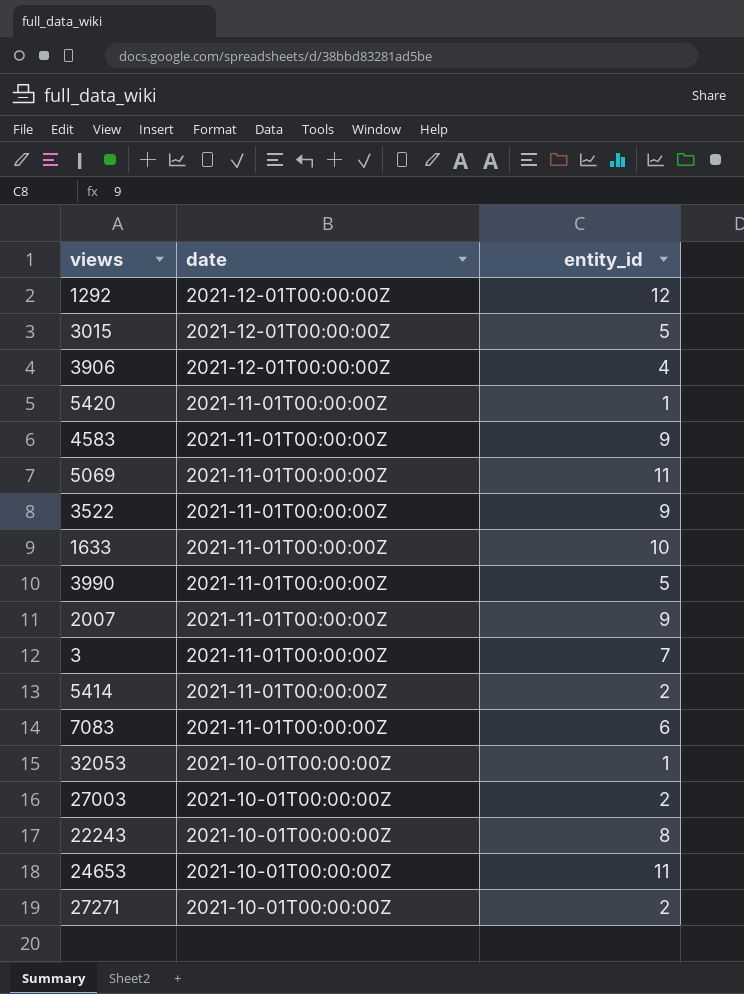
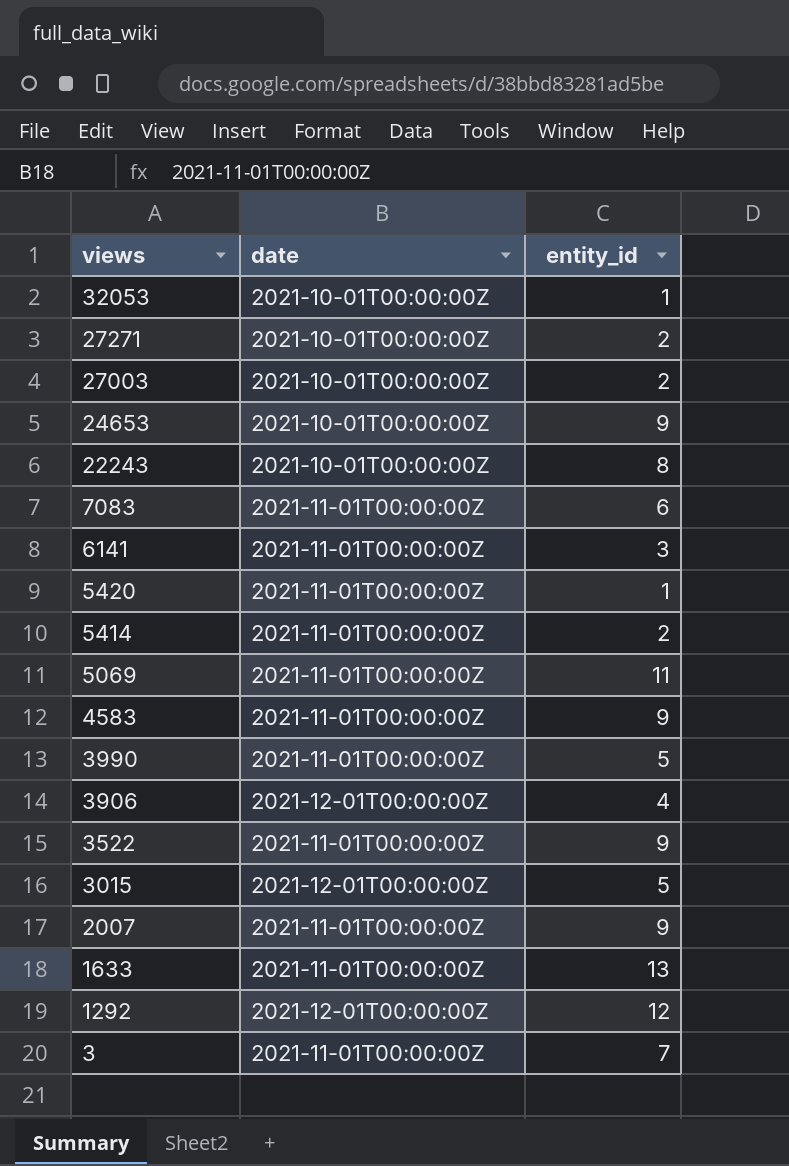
row order: date descending -> views descending
24653 | entity_id: 11 -> 9
row 6141: none -> 2021-11-01T00:00:00Z | 3
1633 | entity_id: 10 -> 13

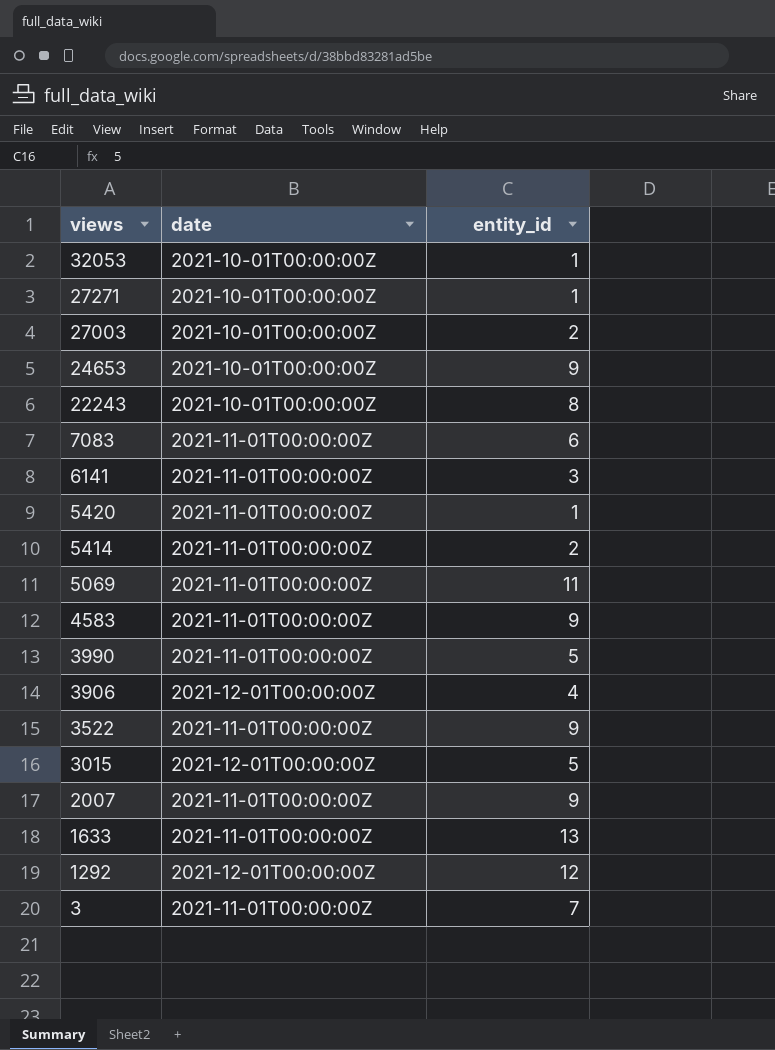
27271 | entity_id: 2 -> 1

